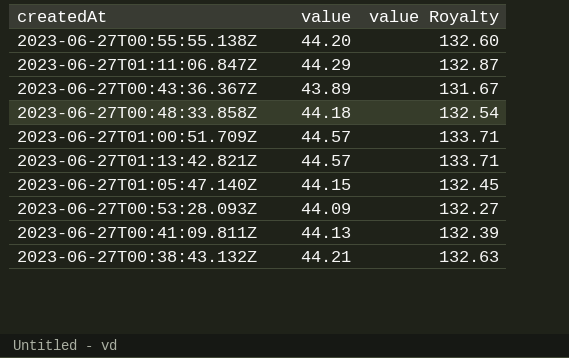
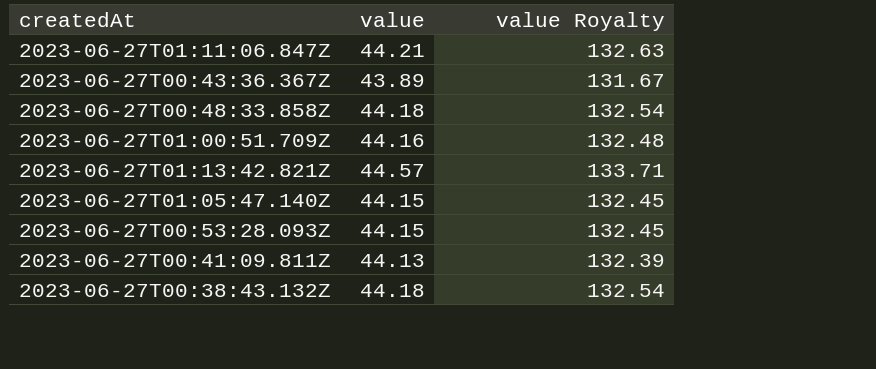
row 2023-06-27T00:55:55.138Z: 44.20 | 132.60 -> none
2023-06-27T01:11:06.847Z | value: 44.29 -> 44.21
2023-06-27T01:11:06.847Z | value Royalty: 132.87 -> 132.63
2023-06-27T01:00:51.709Z | value: 44.57 -> 44.16
2023-06-27T01:00:51.709Z | value Royalty: 133.71 -> 132.48
2023-06-27T00:53:28.093Z | value: 44.09 -> 44.15
2023-06-27T00:53:28.093Z | value Royalty: 132.27 -> 132.45
2023-06-27T00:38:43.132Z | value: 44.21 -> 44.18
2023-06-27T00:38:43.132Z | value Royalty: 132.63 -> 132.54

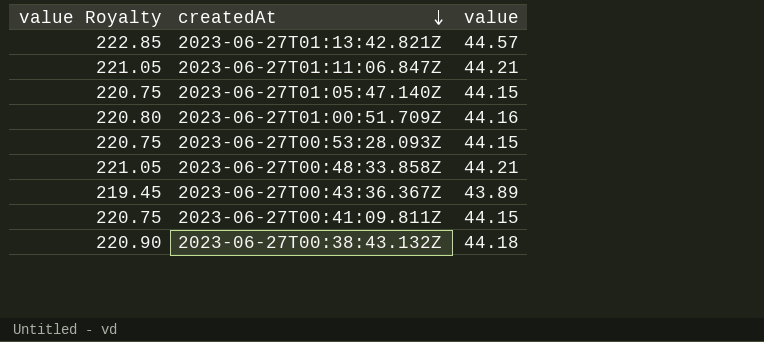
row order: none -> createdAt descending
column value Royalty | formula: [value] * 3 -> [value] * 5
column value Royalty | position: 3 -> 1
2023-06-27T00:48:33.858Z | value: 44.18 -> 44.21
2023-06-27T00:41:09.811Z | value: 44.13 -> 44.15

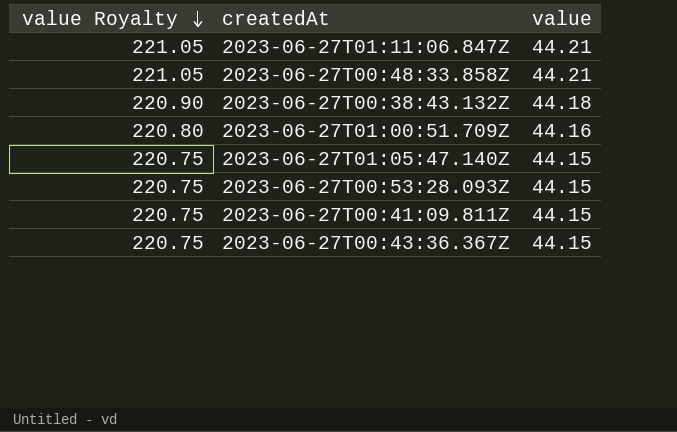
row order: createdAt descending -> value Royalty descending
row 2023-06-27T01:13:42.821Z: 222.85 | 44.57 -> none
2023-06-27T00:43:36.367Z | value Royalty: 219.45 -> 220.75
2023-06-27T00:43:36.367Z | value: 43.89 -> 44.15

